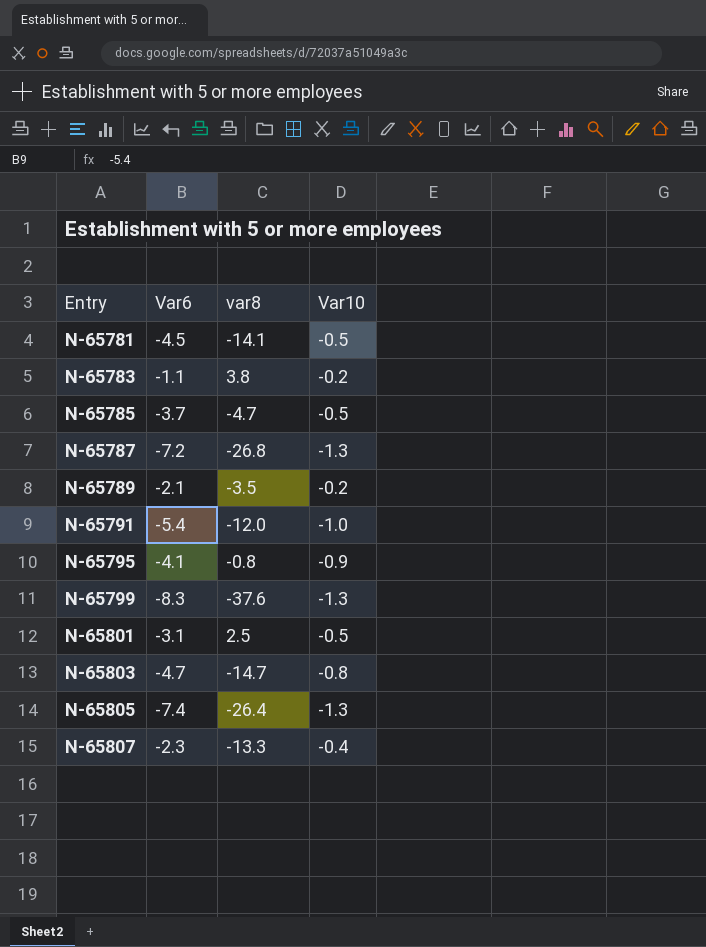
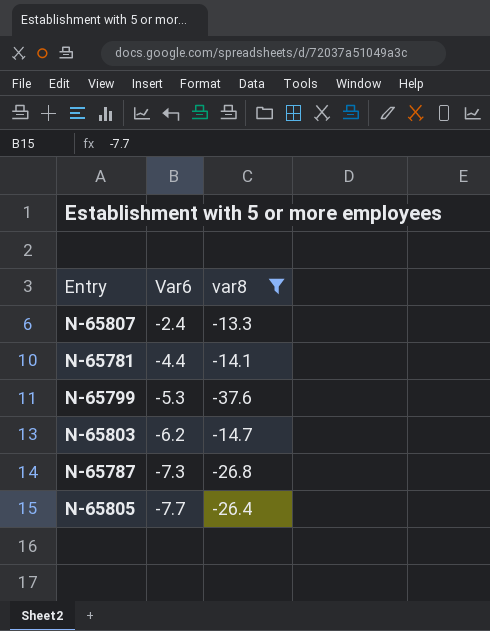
filter: none -> var8 <= -13.3
row order: Entry ascending -> Var6 descending
column Var10 | position: 4 -> none
N-65807 | Var6: -2.3 -> -2.4
N-65781 | Var6: -4.5 -> -4.4
N-65799 | Var6: -8.3 -> -5.3
N-65803 | Var6: -4.7 -> -6.2
N-65787 | Var6: -7.2 -> -7.3
N-65805 | Var6: -7.4 -> -7.7

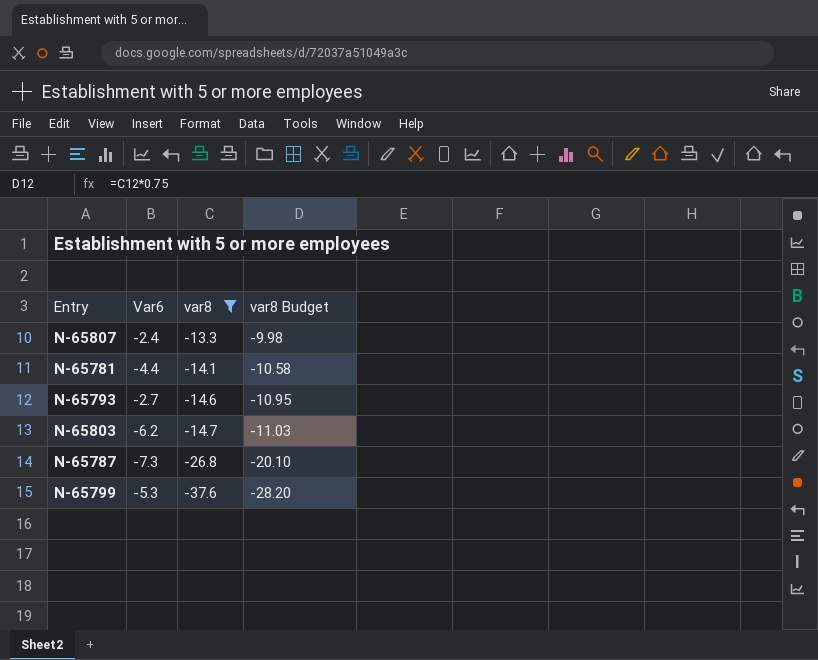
row order: Var6 descending -> var8 descending
column var8 Budget | formula: none -> [var8] * 0.75
row N-65805: -7.7 | -26.4 -> none
row N-65793: none -> -2.7 | -14.6 | -10.95

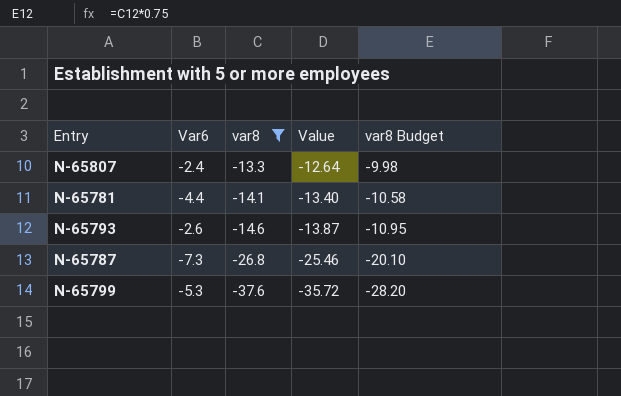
column Value | formula: none -> [var8] * 0.95
row N-65803: -6.2 | -14.7 | -11.03 -> none
N-65793 | Var6: -2.7 -> -2.6

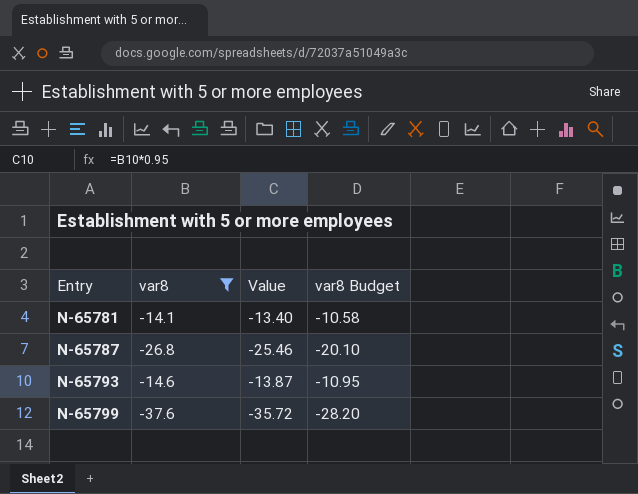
row order: var8 descending -> Entry ascending
column Var6 | position: 2 -> none
row N-65807: -2.4 | -13.3 | -12.64 | -9.98 -> none

